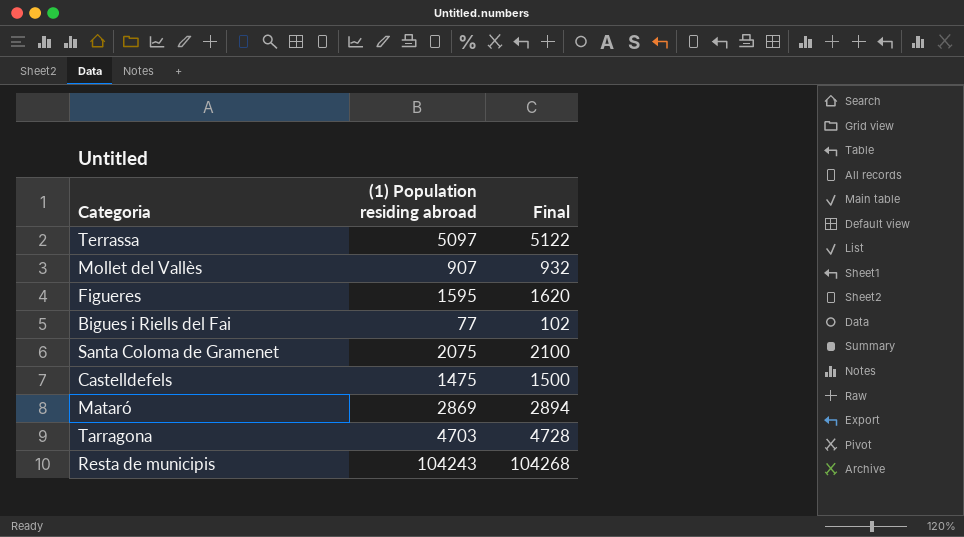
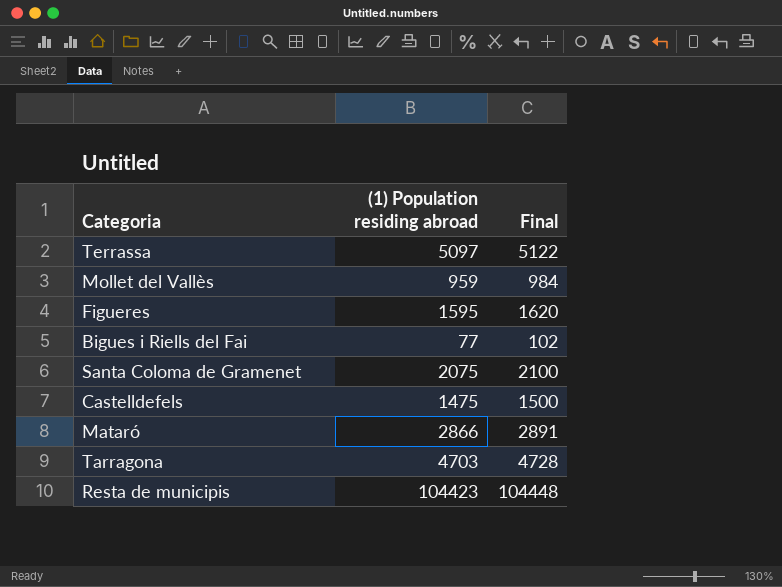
Mollet del Vallès | (1) Population residing abroad: 907 -> 959
Mollet del Vallès | Final: 932 -> 984
Mataró | (1) Population residing abroad: 2869 -> 2866
Mataró | Final: 2894 -> 2891
Resta de municipis | (1) Population residing abroad: 104243 -> 104423
Resta de municipis | Final: 104268 -> 104448

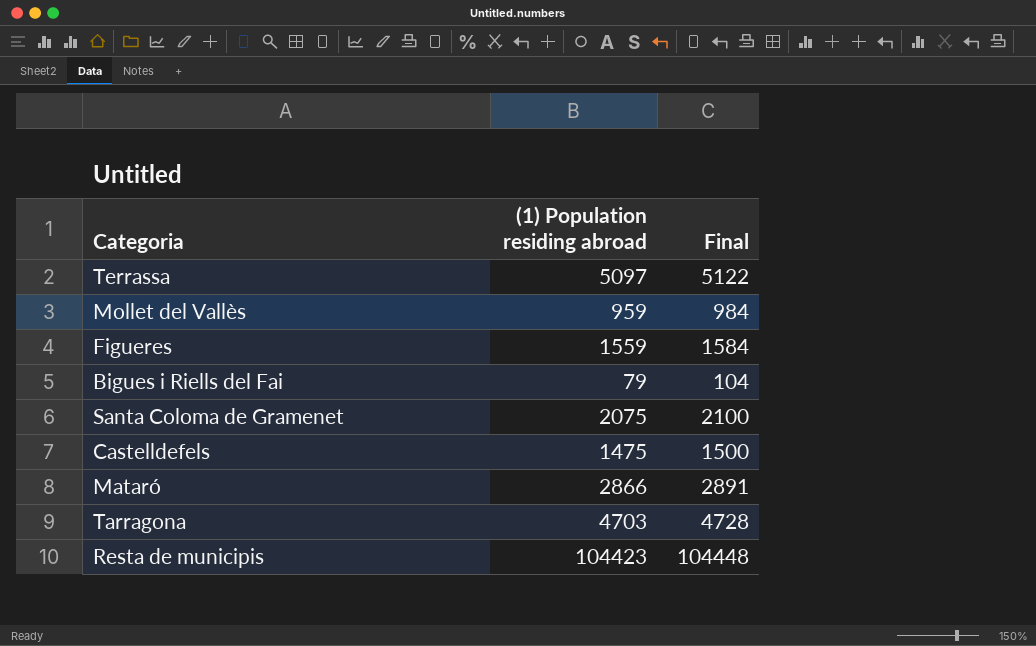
Figueres | (1) Population residing abroad: 1595 -> 1559
Figueres | Final: 1620 -> 1584
Bigues i Riells del Fai | (1) Population residing abroad: 77 -> 79
Bigues i Riells del Fai | Final: 102 -> 104

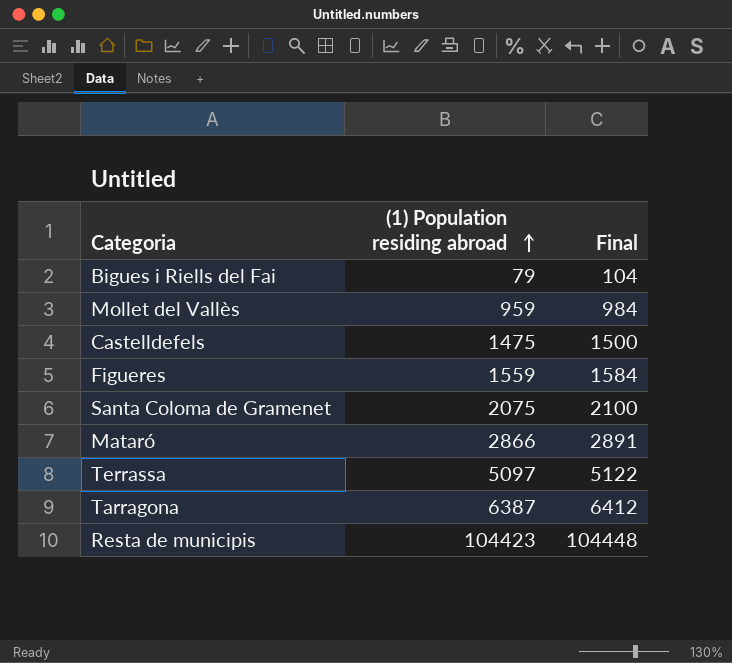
row order: none -> (1) Population residing abroad ascending
Tarragona | (1) Population residing abroad: 4703 -> 6387
Tarragona | Final: 4728 -> 6412

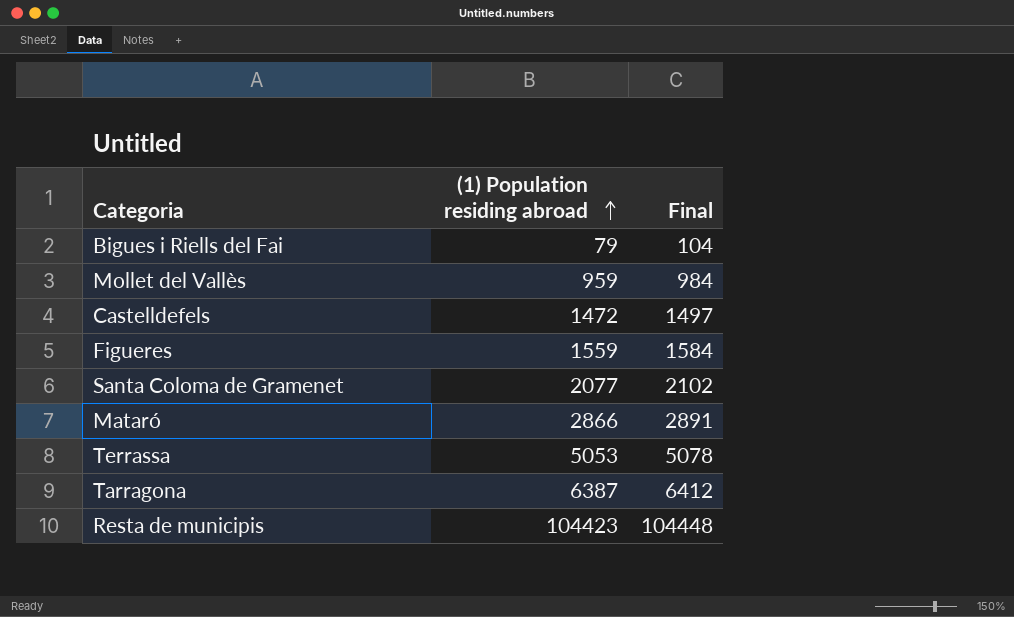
Castelldefels | (1) Population residing abroad: 1475 -> 1472
Castelldefels | Final: 1500 -> 1497
Santa Coloma de Gramenet | (1) Population residing abroad: 2075 -> 2077
Santa Coloma de Gramenet | Final: 2100 -> 2102
Terrassa | (1) Population residing abroad: 5097 -> 5053
Terrassa | Final: 5122 -> 5078

